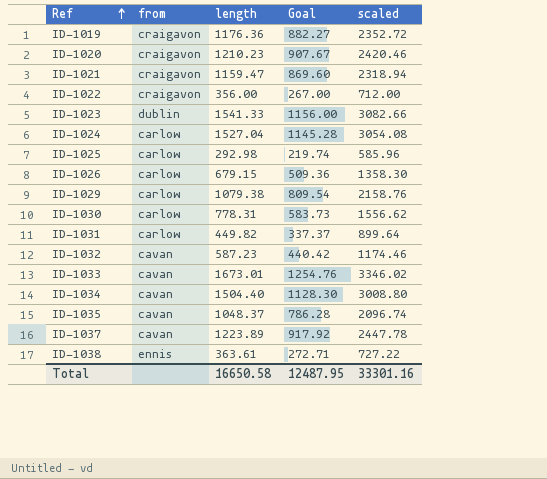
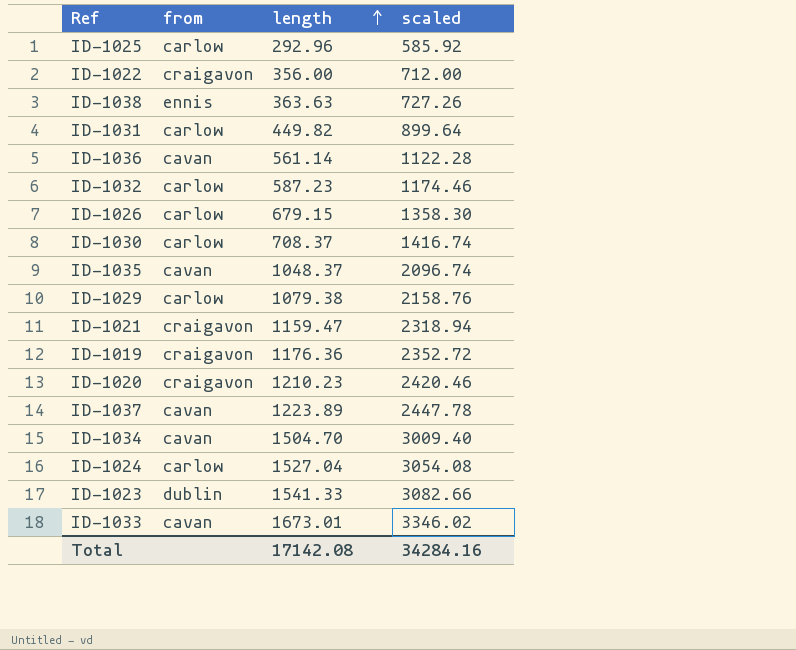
row order: Ref ascending -> length ascending
column Goal | formula: [length] * 0.75 -> none
ID-1025 | length: 292.98 -> 292.96
ID-1025 | scaled: 585.96 -> 585.92
ID-1038 | length: 363.61 -> 363.63
ID-1038 | scaled: 727.22 -> 727.26
row ID-1036: none -> cavan | 561.14 | 1122.28
ID-1032 | from: cavan -> carlow
ID-1030 | length: 778.31 -> 708.37
ID-1030 | scaled: 1556.62 -> 1416.74
ID-1034 | length: 1504.40 -> 1504.70
ID-1034 | scaled: 3008.80 -> 3009.40
Total | length: 16650.58 -> 17142.08
Total | scaled: 33301.16 -> 34284.16

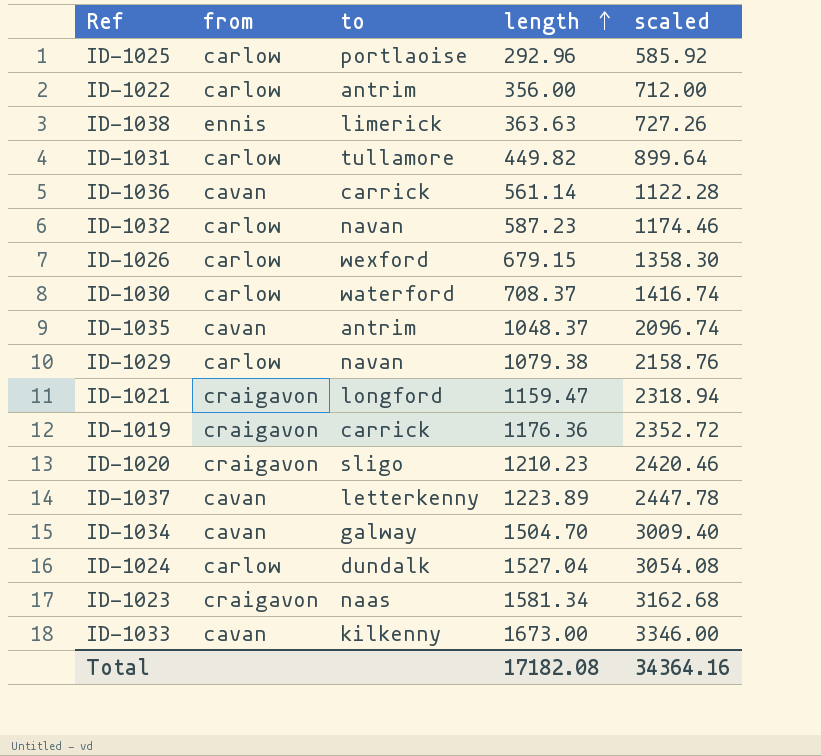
column to | position: none -> 3
ID-1022 | from: craigavon -> carlow
ID-1023 | from: dublin -> craigavon
ID-1023 | length: 1541.33 -> 1581.34
ID-1023 | scaled: 3082.66 -> 3162.68
ID-1033 | length: 1673.01 -> 1673.00
ID-1033 | scaled: 3346.02 -> 3346.00
Total | length: 17142.08 -> 17182.08
Total | scaled: 34284.16 -> 34364.16

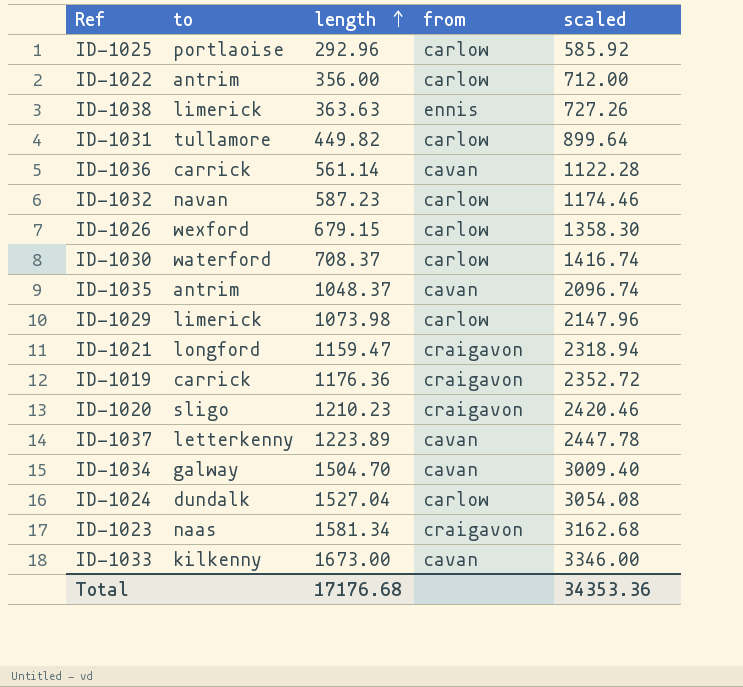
column from | position: 2 -> 4
ID-1029 | to: navan -> limerick
ID-1029 | length: 1079.38 -> 1073.98
ID-1029 | scaled: 2158.76 -> 2147.96
Total | length: 17182.08 -> 17176.68
Total | scaled: 34364.16 -> 34353.36

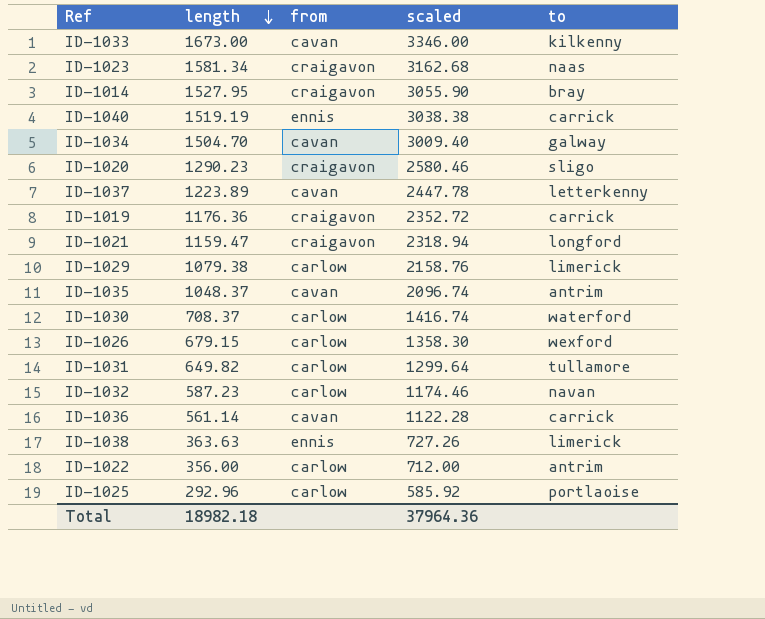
row order: length ascending -> length descending
column to | position: 2 -> 5
row ID-1024: dundalk | 1527.04 | carlow | 3054.08 -> none
row ID-1014: none -> 1527.95 | craigavon | 3055.90 | bray
row ID-1040: none -> 1519.19 | ennis | 3038.38 | carrick
ID-1020 | length: 1210.23 -> 1290.23
ID-1020 | scaled: 2420.46 -> 2580.46
ID-1029 | length: 1073.98 -> 1079.38
ID-1029 | scaled: 2147.96 -> 2158.76
ID-1031 | length: 449.82 -> 649.82
ID-1031 | scaled: 899.64 -> 1299.64
Total | length: 17176.68 -> 18982.18
Total | scaled: 34353.36 -> 37964.36

